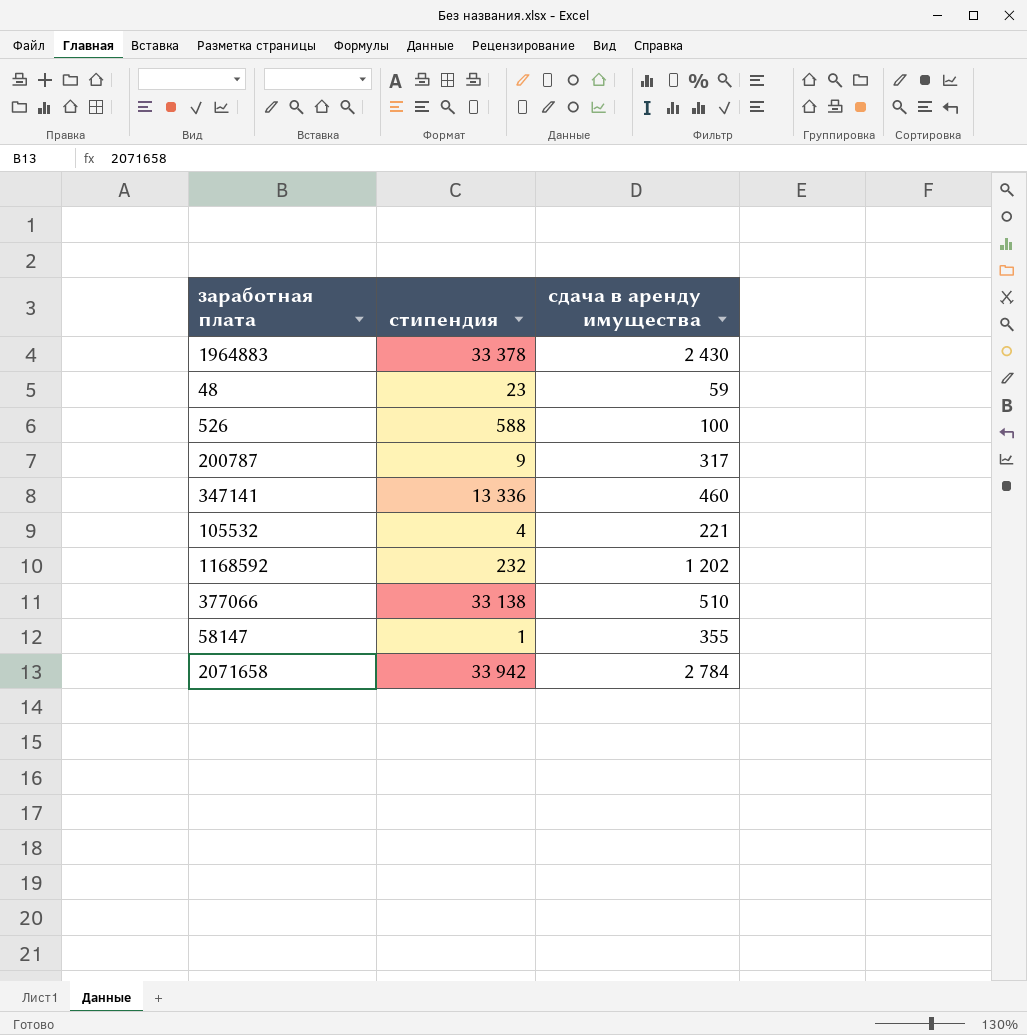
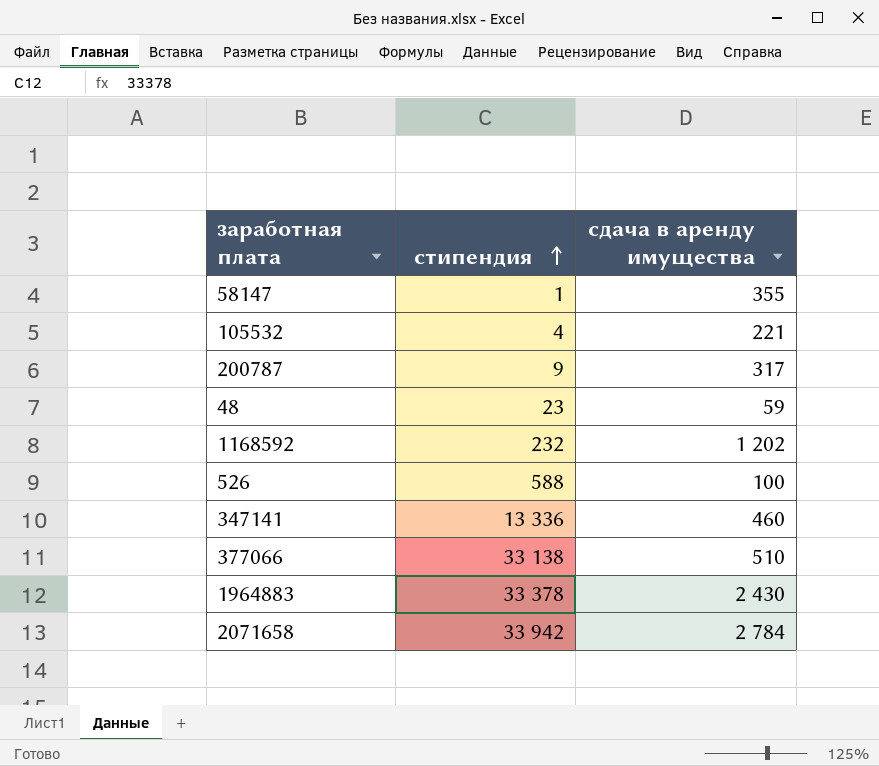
row order: none -> стипендия ascending

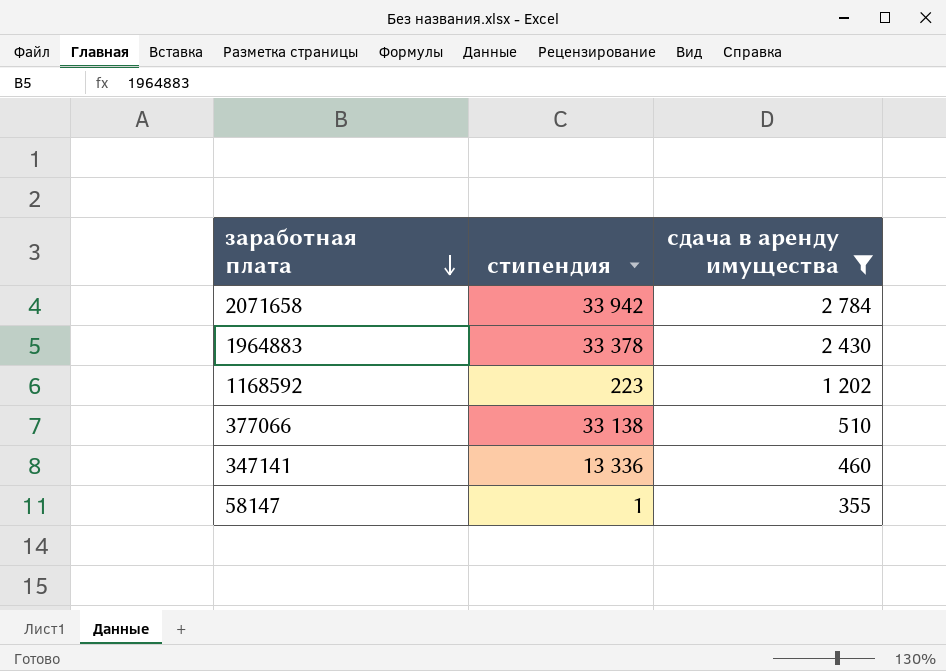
filter: none -> сдача в аренду имущества >= 355
row order: стипендия ascending -> заработная плата descending
1168592 | стипендия: 232 -> 223

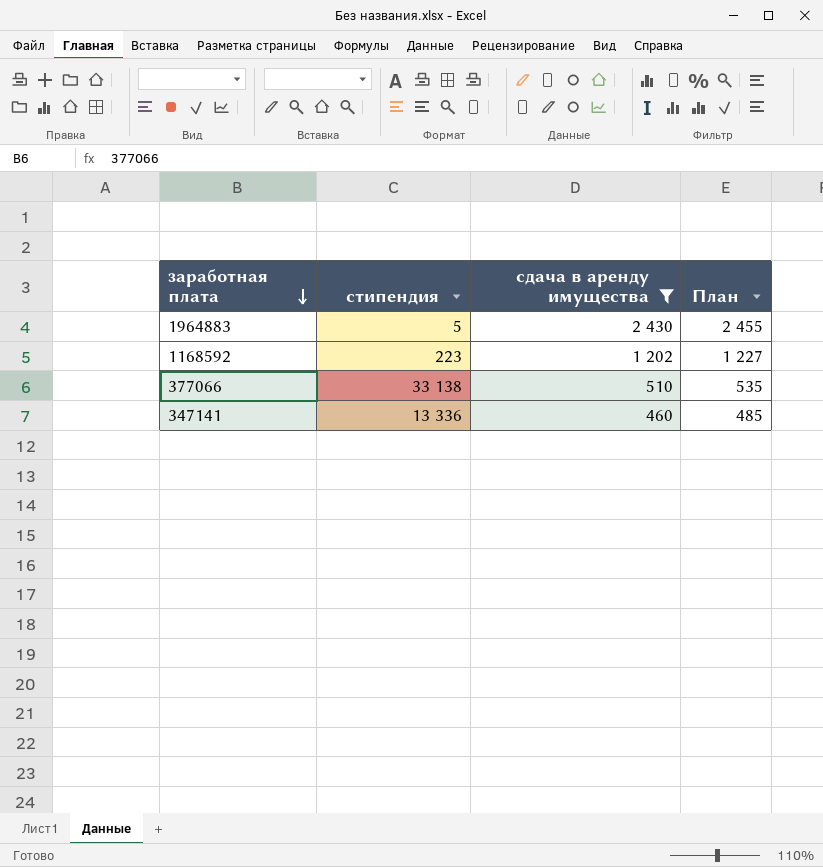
column План | formula: none -> [сдача в аренду имущества] + 25
row 2071658: 33 942 | 2 784 -> none
row 58147: 1 | 355 -> none
1964883 | стипендия: 33 378 -> 5

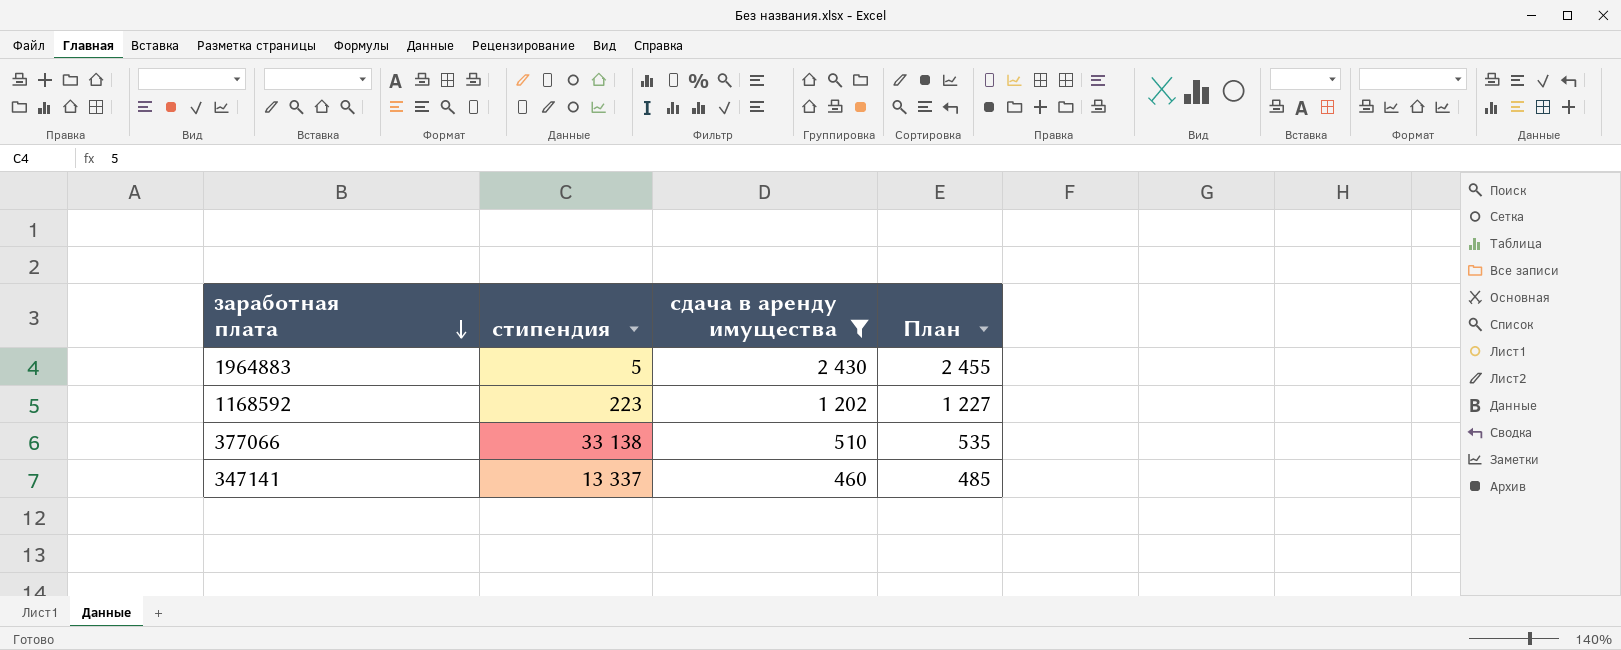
347141 | стипендия: 13 336 -> 13 337

